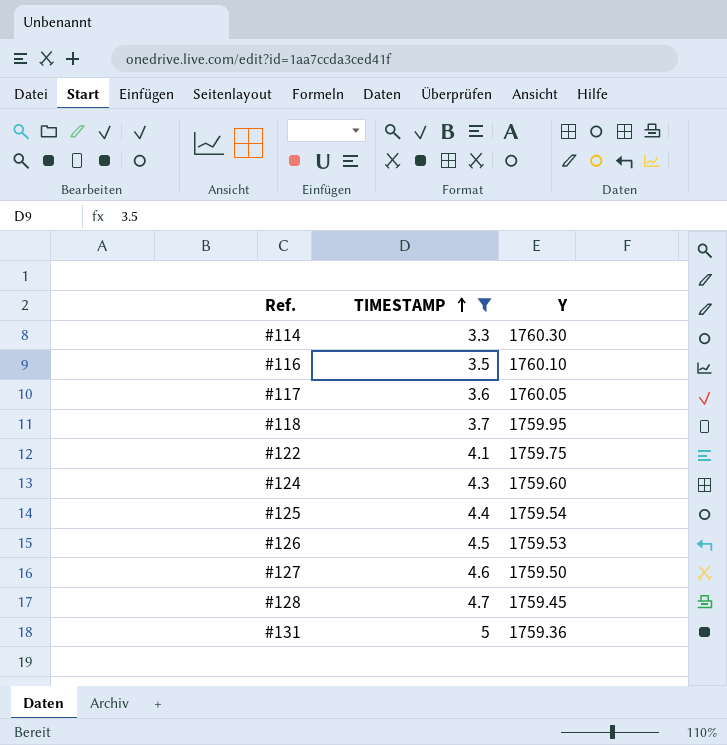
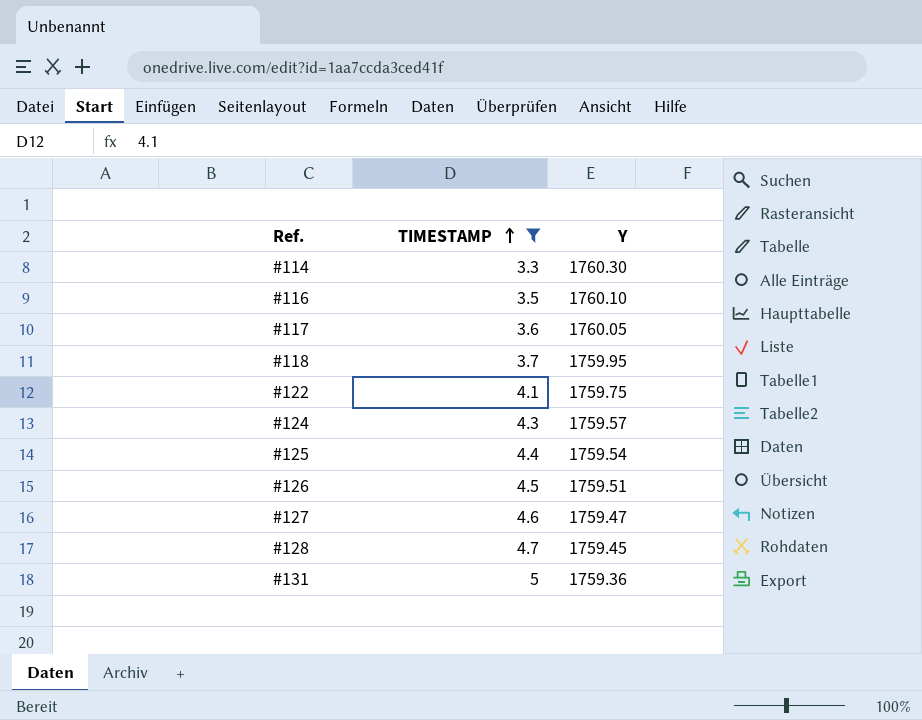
#124 | Y: 1759.60 -> 1759.57
#126 | Y: 1759.53 -> 1759.51
#127 | Y: 1759.50 -> 1759.47

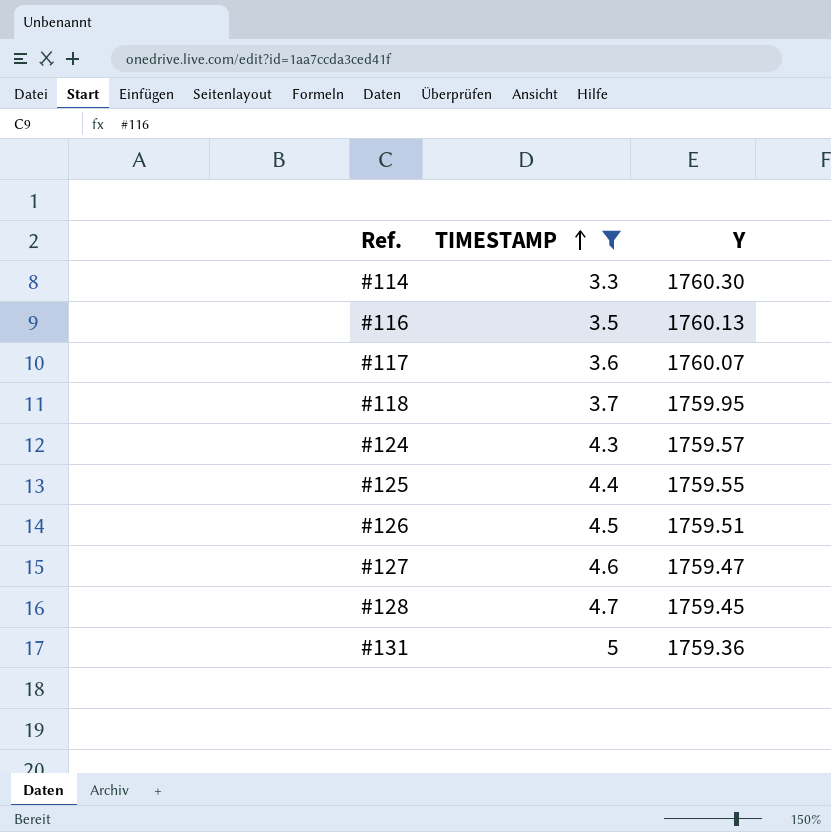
row #122: 4.1 | 1759.75 -> none
#116 | Y: 1760.10 -> 1760.13
#117 | Y: 1760.05 -> 1760.07
#125 | Y: 1759.54 -> 1759.55

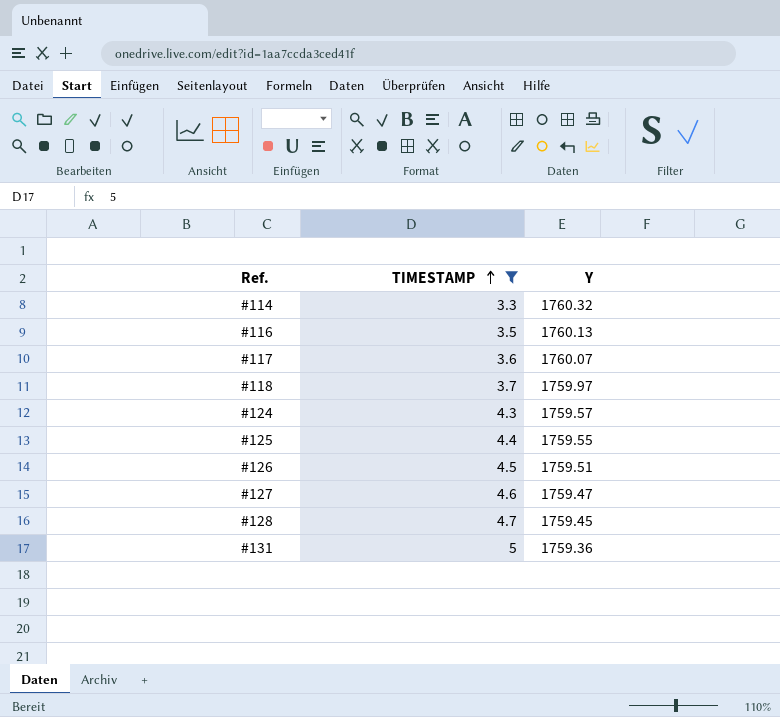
#114 | Y: 1760.30 -> 1760.32
#118 | Y: 1759.95 -> 1759.97

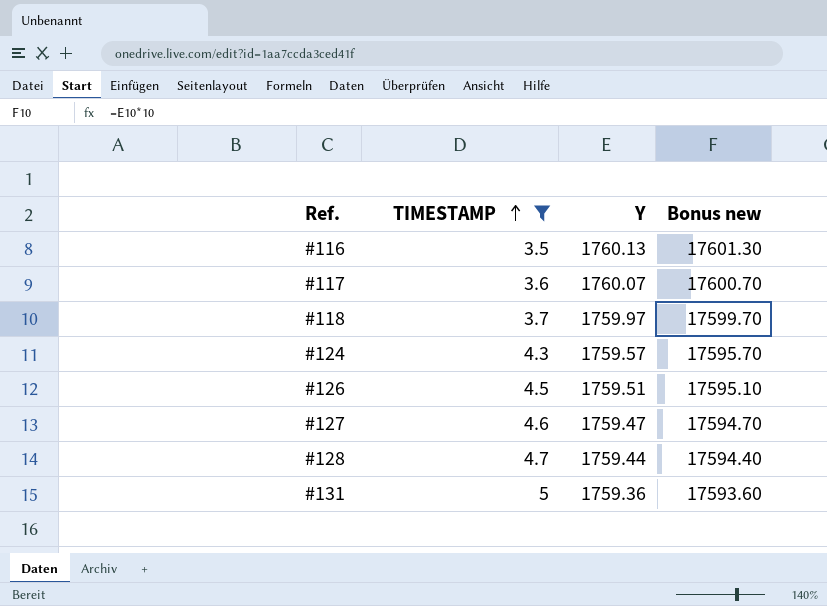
column Bonus new | formula: none -> [Y] * 10
row #114: 3.3 | 1760.32 -> none
row #125: 4.4 | 1759.55 -> none
#128 | Y: 1759.45 -> 1759.44

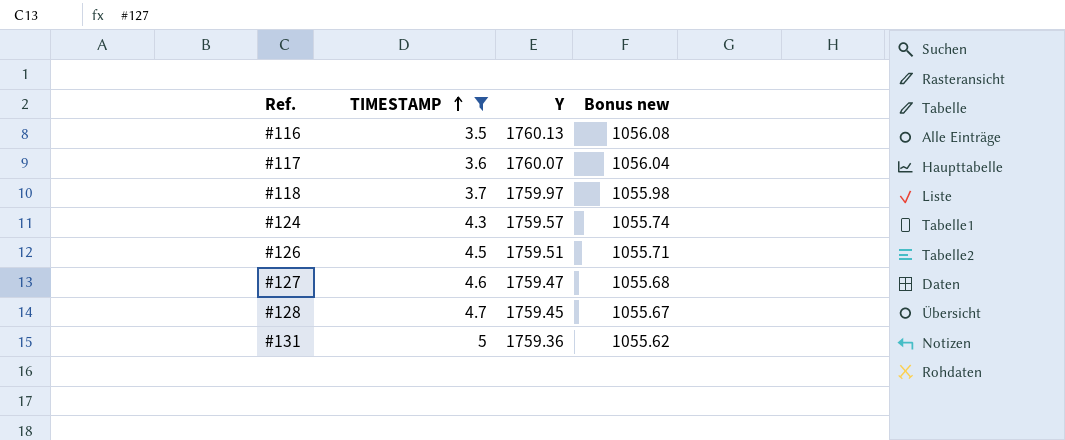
column Bonus new | formula: [Y] * 10 -> [Y] * 0.6
#128 | Y: 1759.44 -> 1759.45

